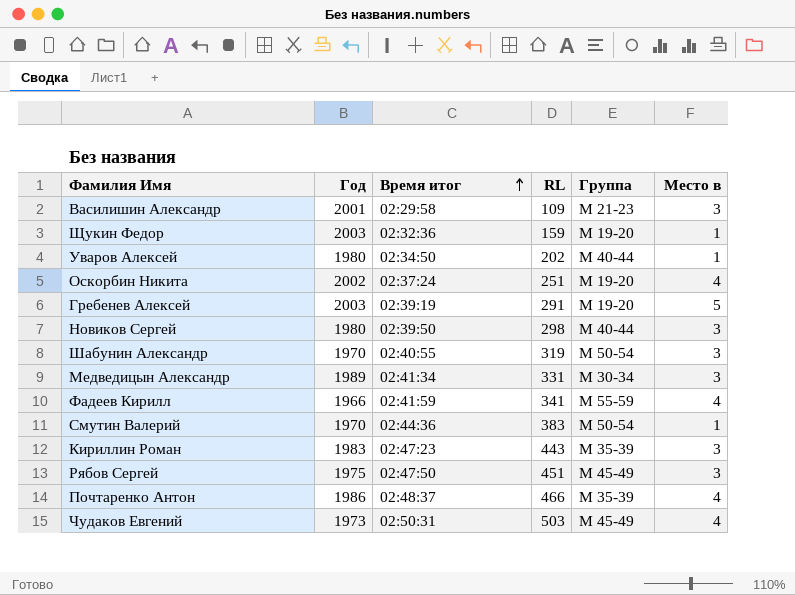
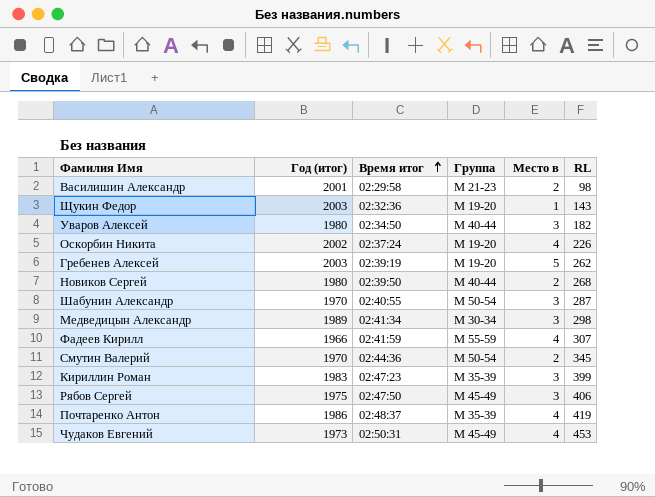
column name: Год -> Год (итог)
column RL | position: 4 -> 6
Василишин Александр | Место в: 3 -> 2
Василишин Александр | RL: 109 -> 98
Щукин Федор | RL: 159 -> 143
Уваров Алексей | Место в: 1 -> 3
Уваров Алексей | RL: 202 -> 182
Оскорбин Никита | RL: 251 -> 226
Гребенев Алексей | RL: 291 -> 262
Новиков Сергей | Место в: 3 -> 2
Новиков Сергей | RL: 298 -> 268
Шабунин Александр | RL: 319 -> 287
Медведицын Александр | RL: 331 -> 298
Фадеев Кирилл | RL: 341 -> 307
Смутин Валерий | Место в: 1 -> 2
Смутин Валерий | RL: 383 -> 345
Кириллин Роман | RL: 443 -> 399
Рябов Сергей | RL: 451 -> 406
Почтаренко Антон | RL: 466 -> 419
Чудаков Евгений | RL: 503 -> 453

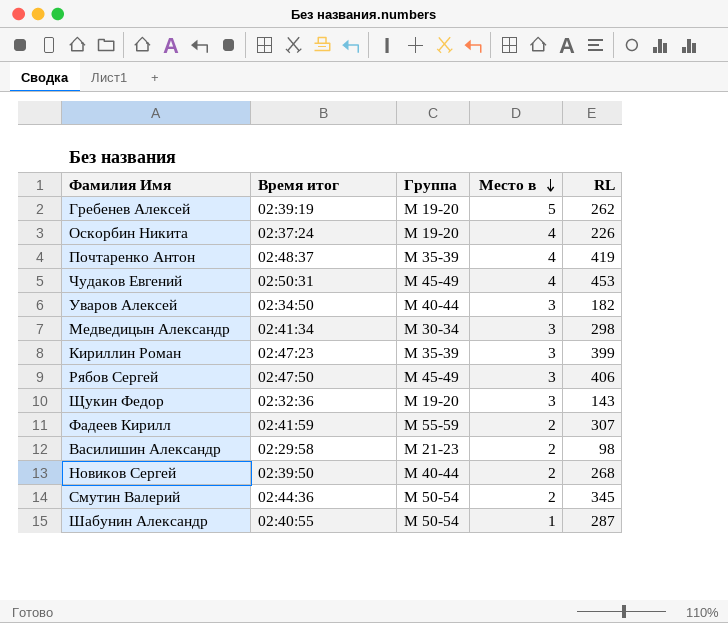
row order: Время итог ascending -> Место в descending
column Год (итог) | position: 2 -> none
Щукин Федор | Место в: 1 -> 3
Фадеев Кирилл | Место в: 4 -> 2
Шабунин Александр | Место в: 3 -> 1

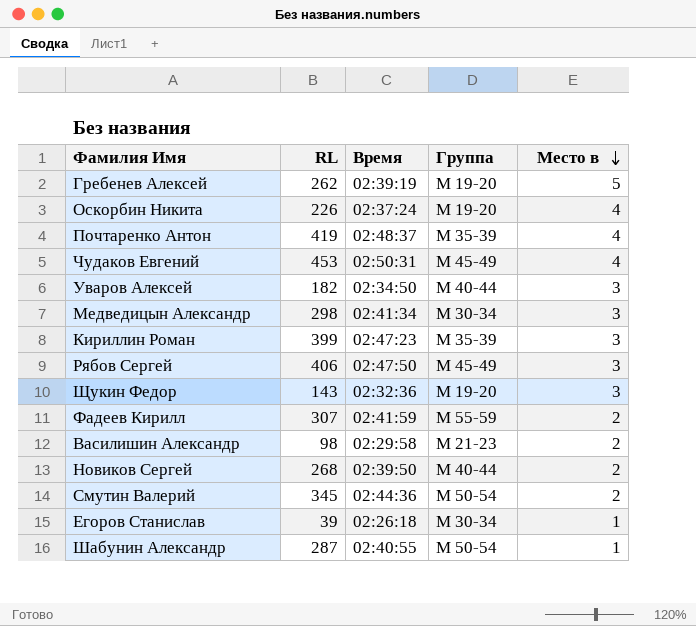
column RL | position: 5 -> 2
column name: Время итог -> Время
row Егоров Станислав: none -> 39 | 02:26:18 | М 30-34 | 1

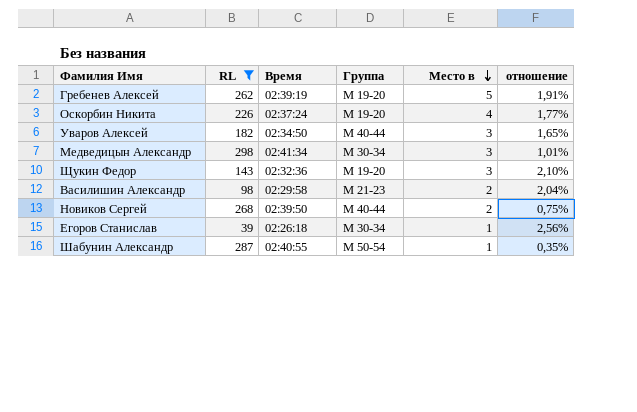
filter: none -> RL <= 298
column отношение | formula: none -> [Место в] / [RL]

